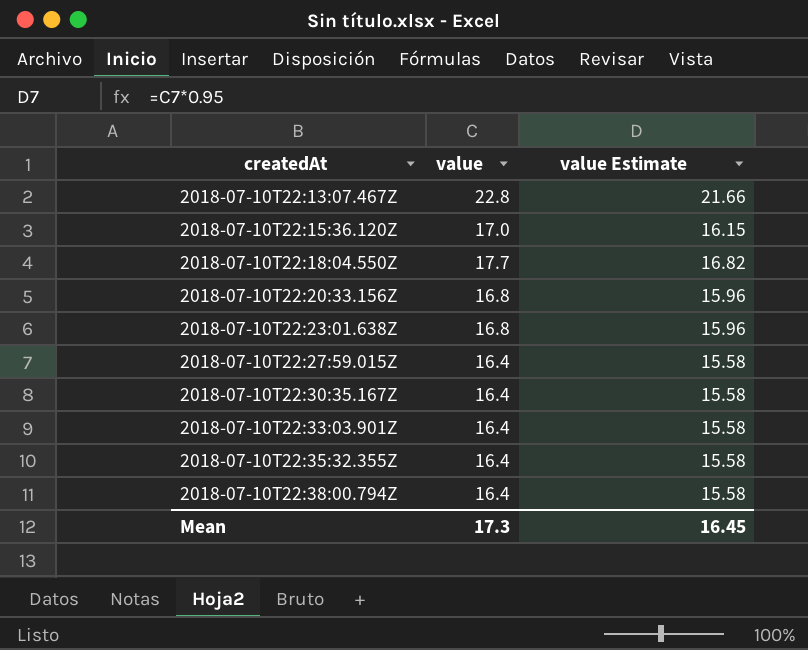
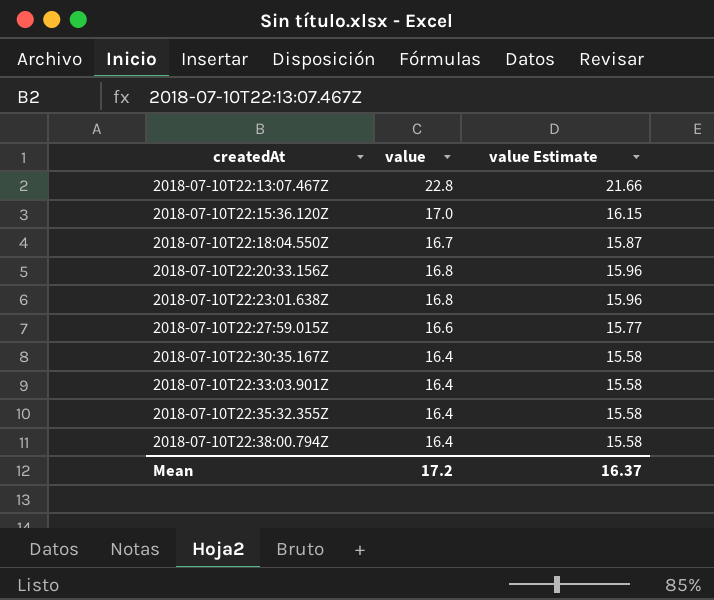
2018-07-10T22:18:04.550Z | value: 17.7 -> 16.7
2018-07-10T22:18:04.550Z | value Estimate: 16.82 -> 15.87
2018-07-10T22:27:59.015Z | value: 16.4 -> 16.6
2018-07-10T22:27:59.015Z | value Estimate: 15.58 -> 15.77
Mean | value: 17.3 -> 17.2
Mean | value Estimate: 16.45 -> 16.37

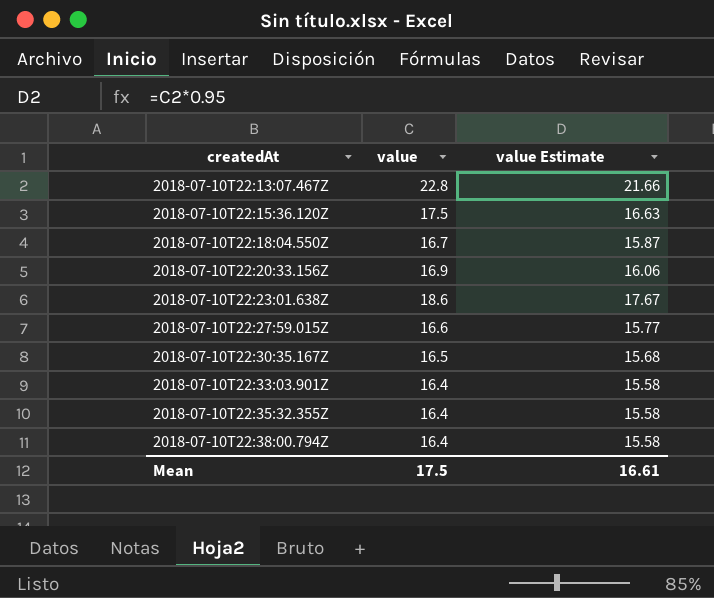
2018-07-10T22:15:36.120Z | value: 17.0 -> 17.5
2018-07-10T22:15:36.120Z | value Estimate: 16.15 -> 16.63
2018-07-10T22:20:33.156Z | value: 16.8 -> 16.9
2018-07-10T22:20:33.156Z | value Estimate: 15.96 -> 16.06
2018-07-10T22:23:01.638Z | value: 16.8 -> 18.6
2018-07-10T22:23:01.638Z | value Estimate: 15.96 -> 17.67
2018-07-10T22:30:35.167Z | value: 16.4 -> 16.5
2018-07-10T22:30:35.167Z | value Estimate: 15.58 -> 15.68
Mean | value: 17.2 -> 17.5
Mean | value Estimate: 16.37 -> 16.61

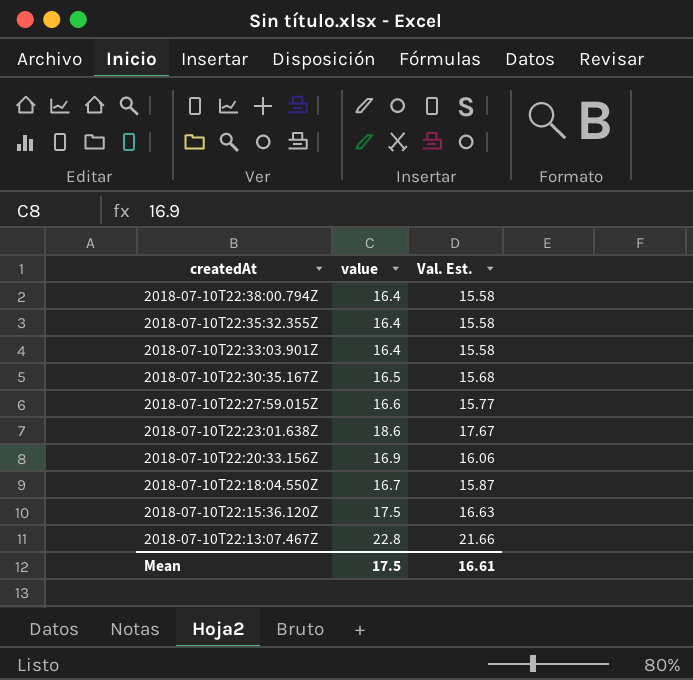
row order: createdAt ascending -> createdAt descending
column name: value Estimate -> Val. Est.

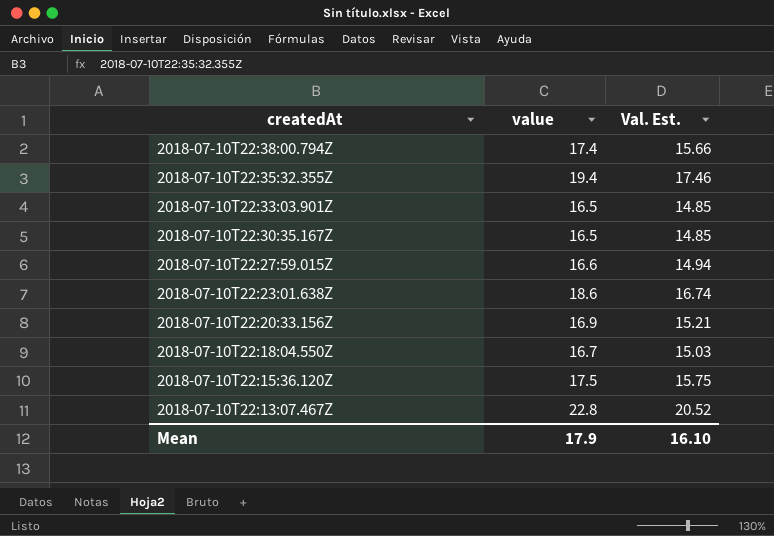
column Val. Est. | formula: [value] * 0.95 -> [value] * 0.9
2018-07-10T22:38:00.794Z | value: 16.4 -> 17.4
2018-07-10T22:35:32.355Z | value: 16.4 -> 19.4
2018-07-10T22:33:03.901Z | value: 16.4 -> 16.5
Mean | value: 17.5 -> 17.9
Mean | Val. Est.: 16.61 -> 16.10

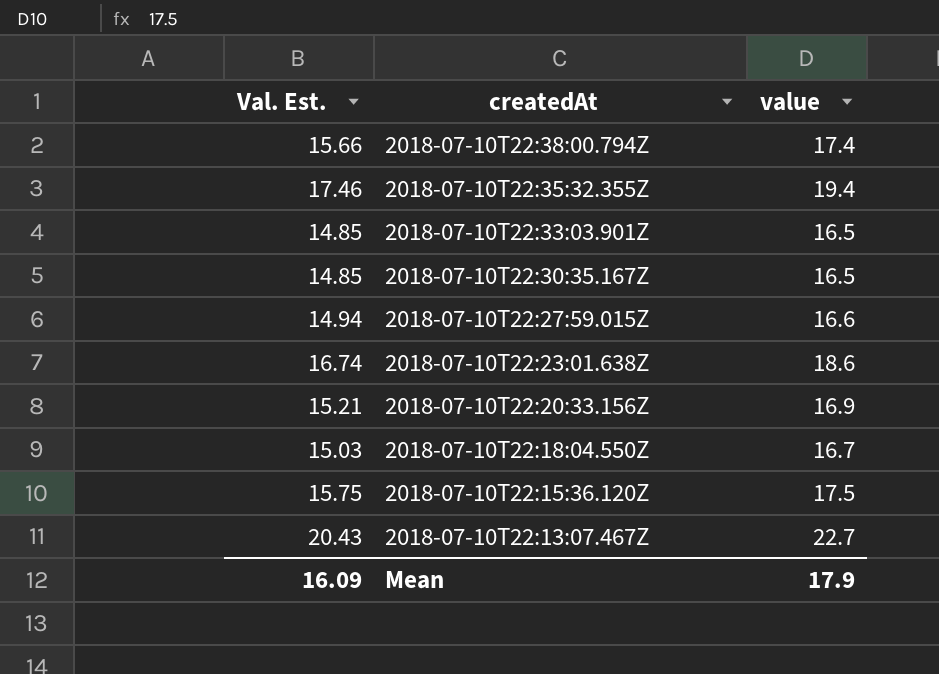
column Val. Est. | position: 3 -> 1
2018-07-10T22:13:07.467Z | Val. Est.: 20.52 -> 20.43
2018-07-10T22:13:07.467Z | value: 22.8 -> 22.7
Mean | Val. Est.: 16.10 -> 16.09

